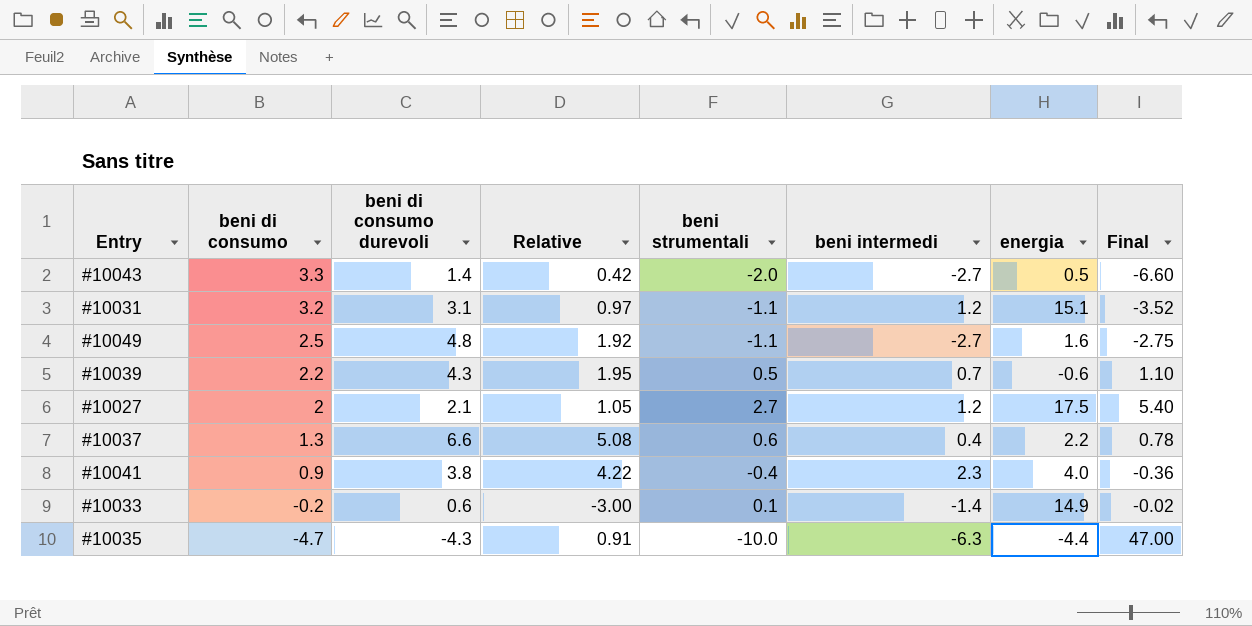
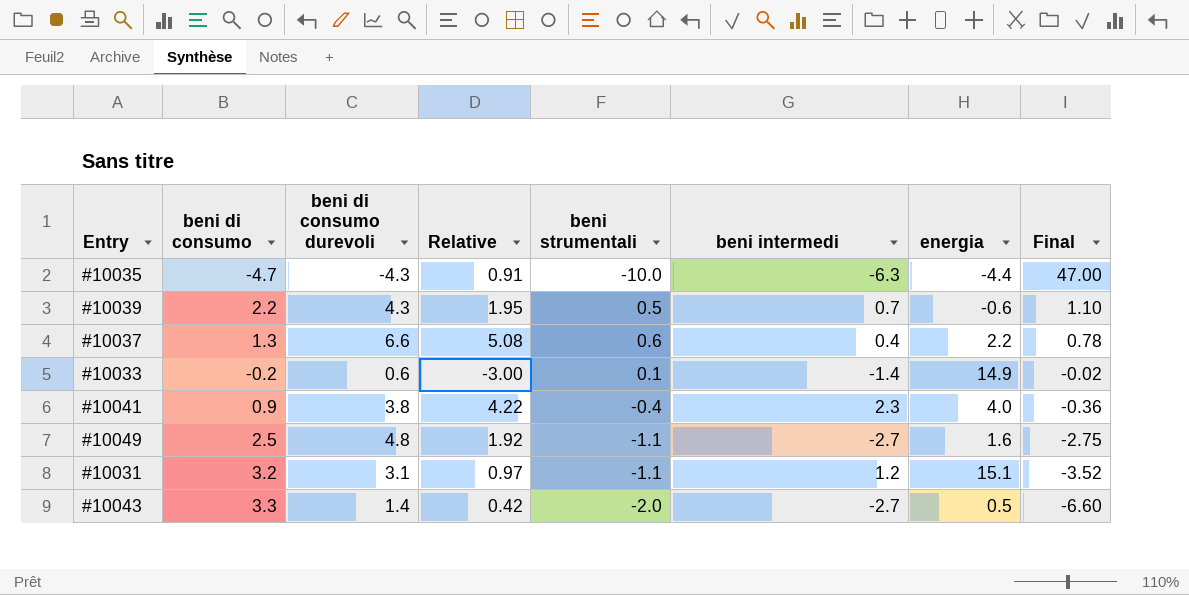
row order: beni di consumo descending -> Final descending
row #10027: 2 | 2.1 | 1.05 | 2.7 | 1.2 | 17.5 | 5.40 -> none

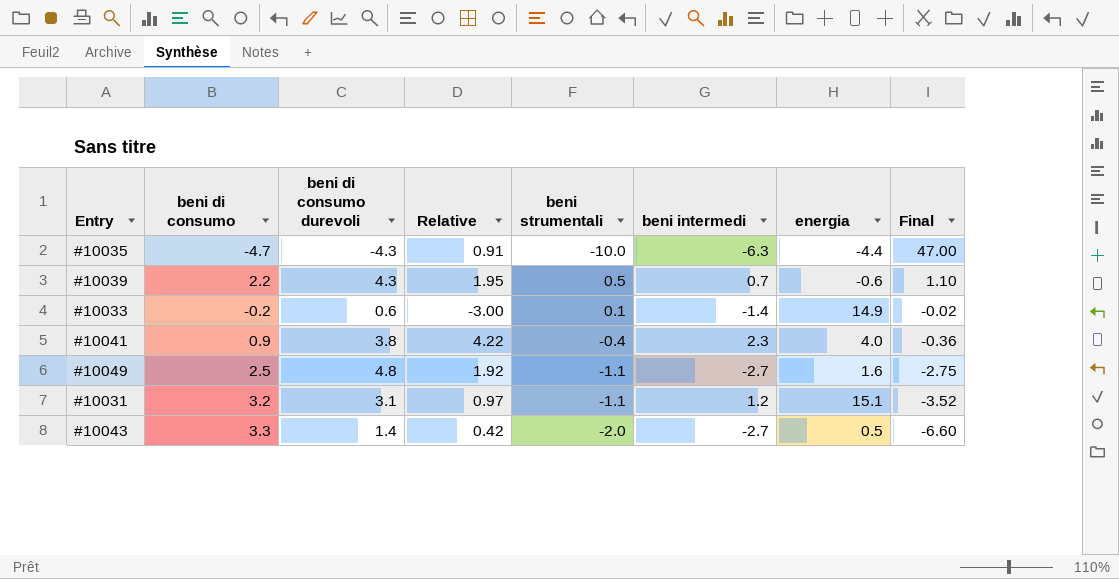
row #10037: 1.3 | 6.6 | 5.08 | 0.6 | 0.4 | 2.2 | 0.78 -> none

